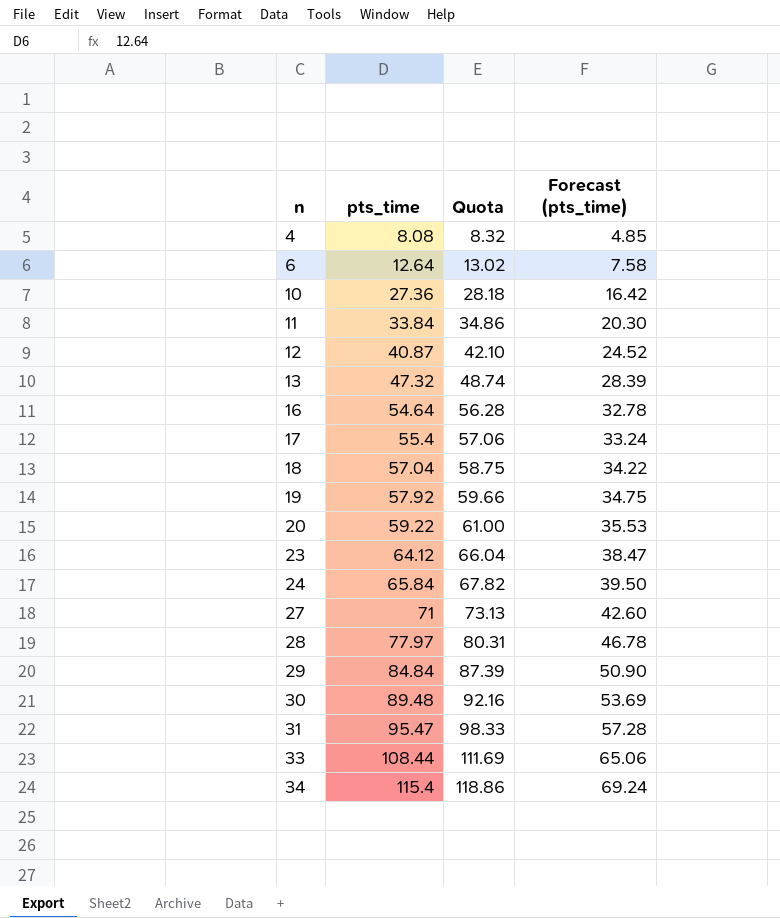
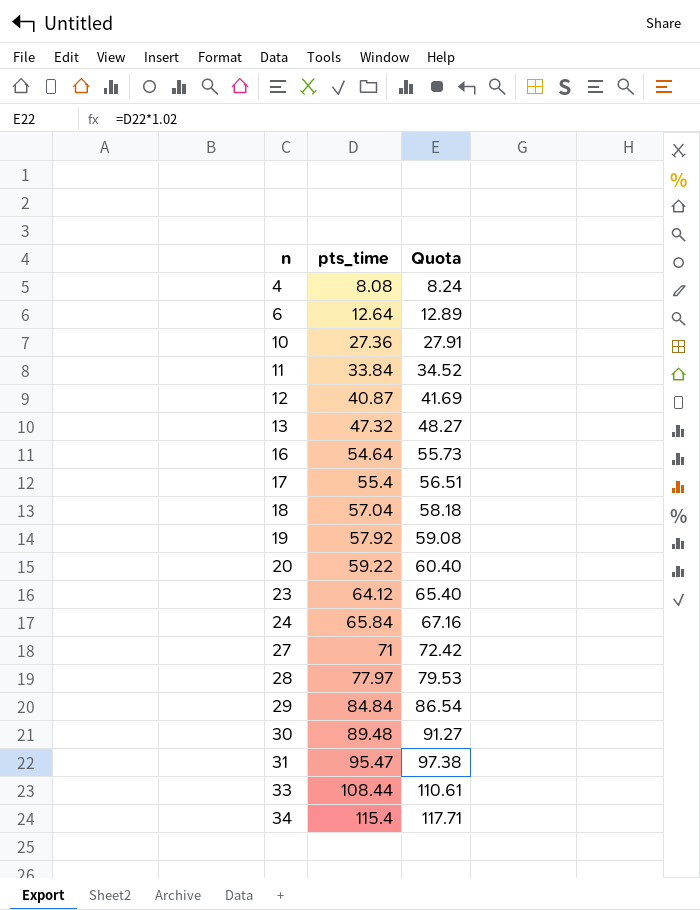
column Forecast (pts_time) | formula: [pts_time] * 0.6 -> none
column Quota | formula: [pts_time] * 1.03 -> [pts_time] * 1.02

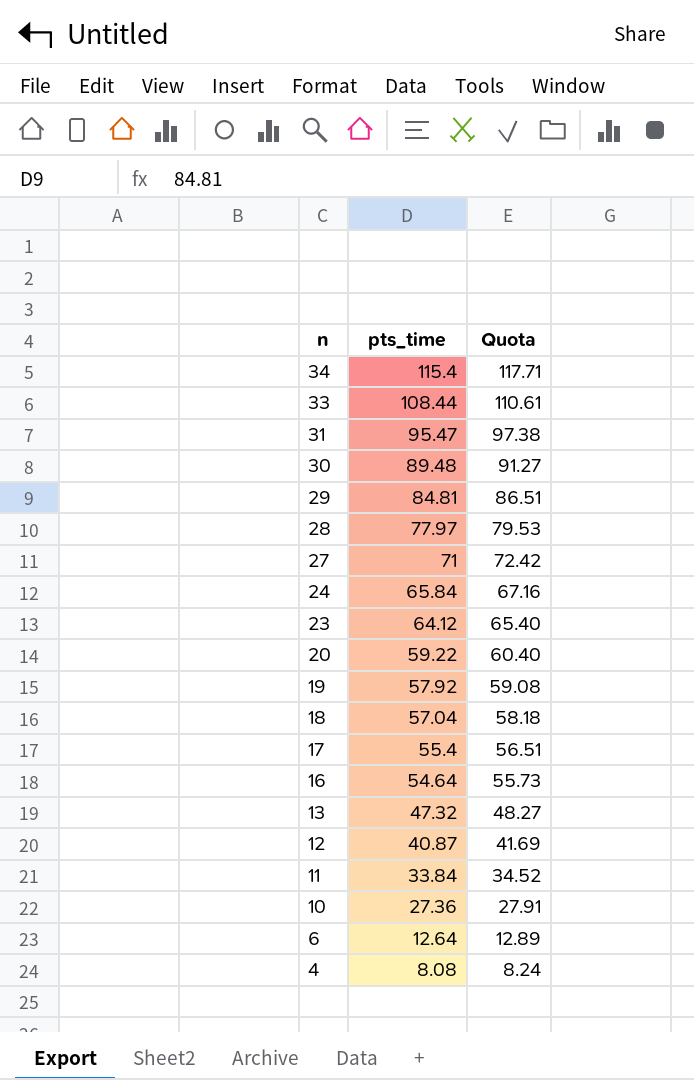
row order: n ascending -> n descending
29 | pts_time: 84.84 -> 84.81
29 | Quota: 86.54 -> 86.51

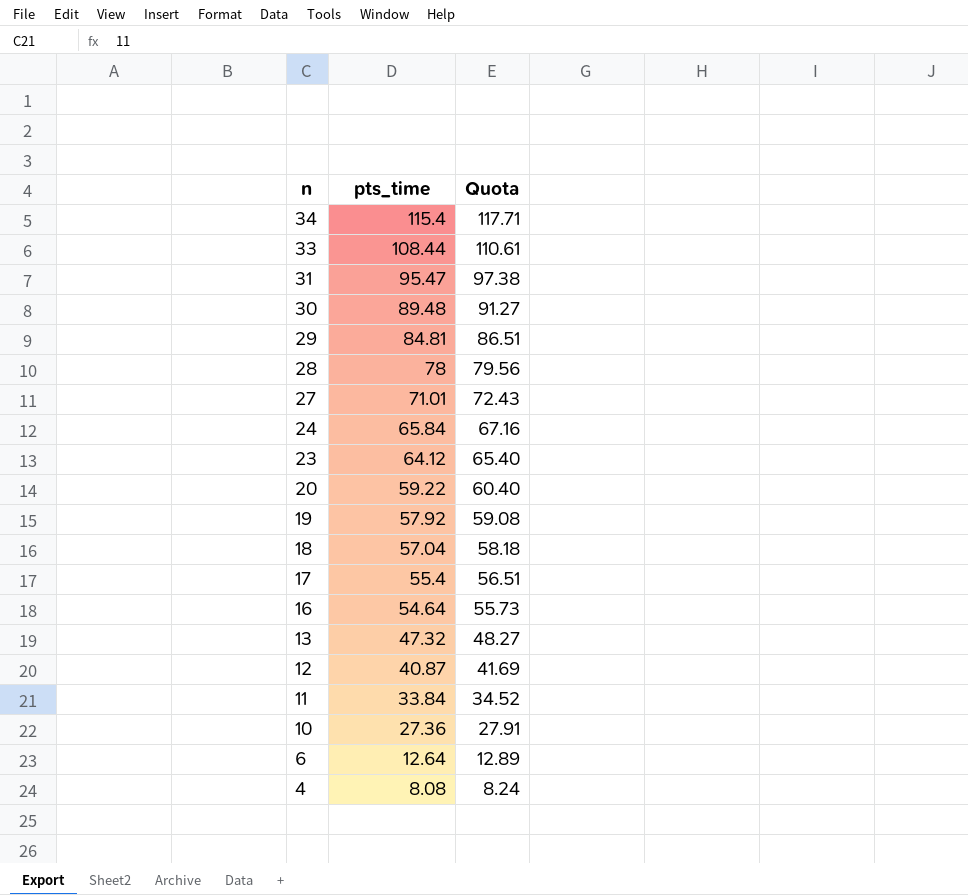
28 | pts_time: 77.97 -> 78
28 | Quota: 79.53 -> 79.56
27 | pts_time: 71 -> 71.01
27 | Quota: 72.42 -> 72.43

